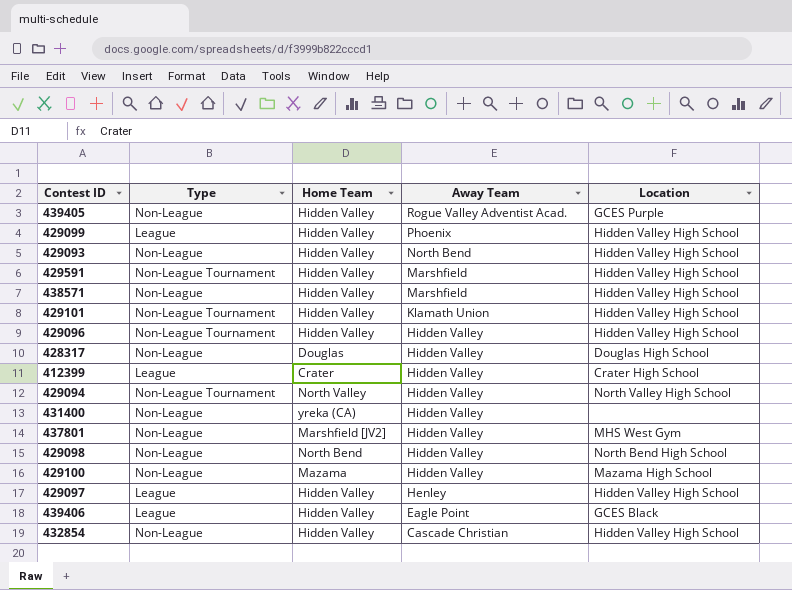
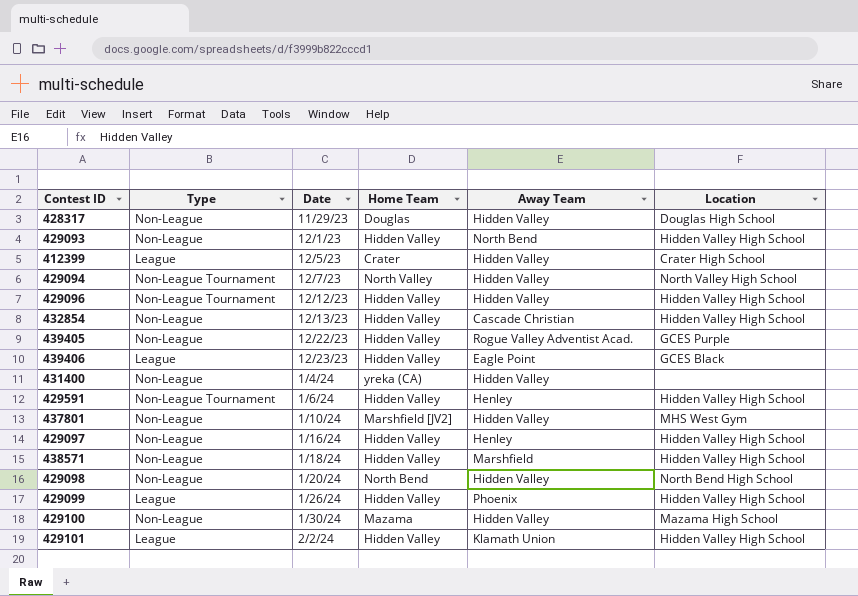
row order: Away Team descending -> Date ascending
column Date | position: none -> 3
429591 | Away Team: Marshfield -> Henley
429097 | Type: League -> Non-League
429101 | Type: Non-League Tournament -> League

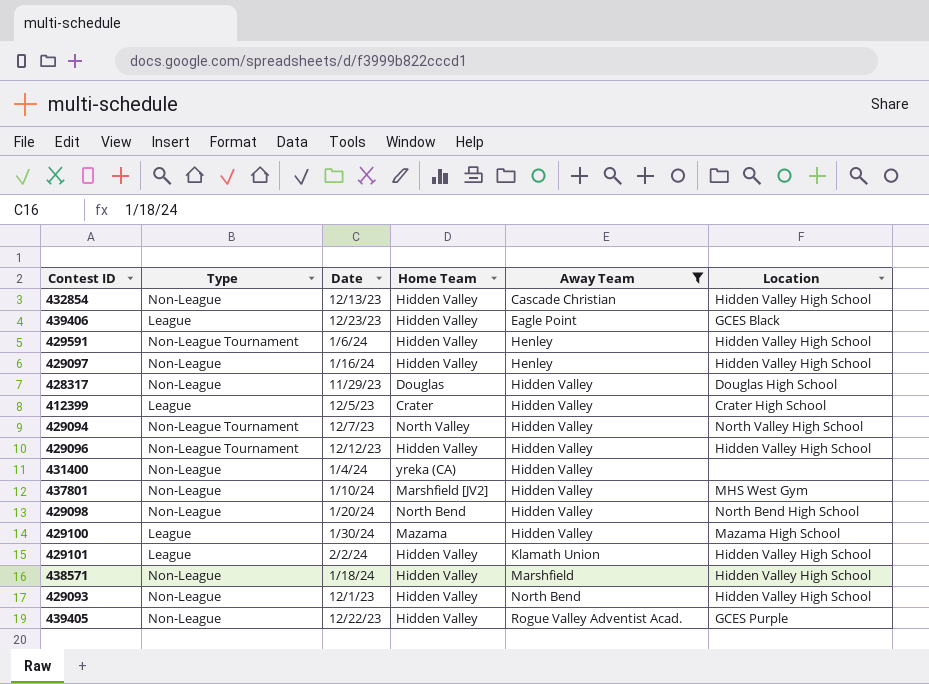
filter: none -> Away Team != Phoenix
row order: Date ascending -> Away Team ascending
429100 | Type: Non-League -> League

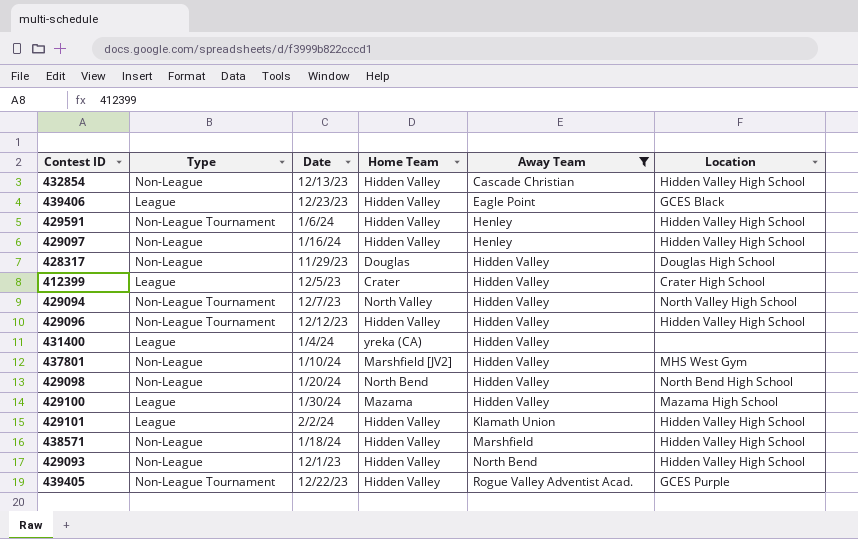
431400 | Type: Non-League -> League
439405 | Type: Non-League -> Non-League Tournament

